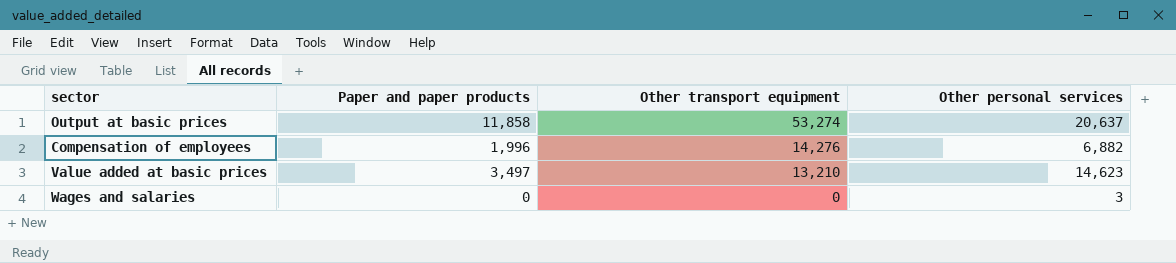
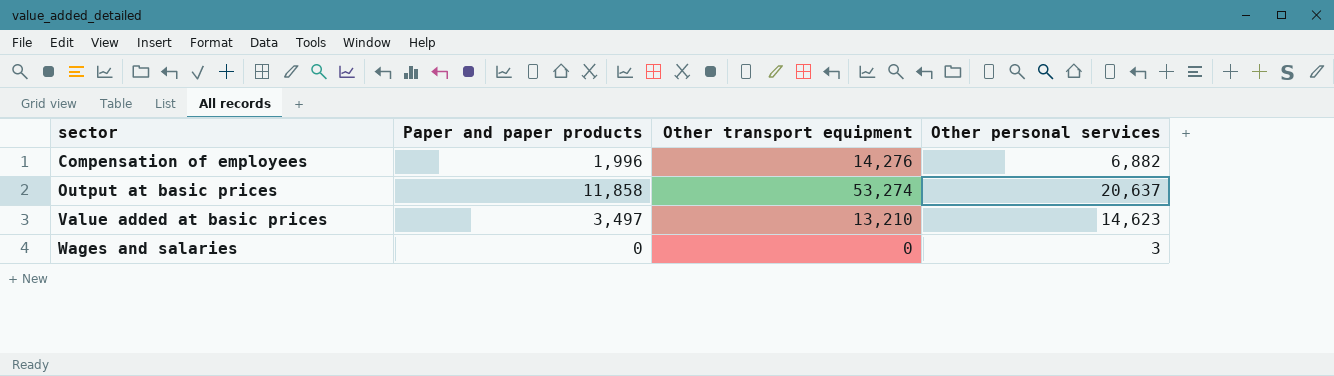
row order: Other transport equipment descending -> sector ascending

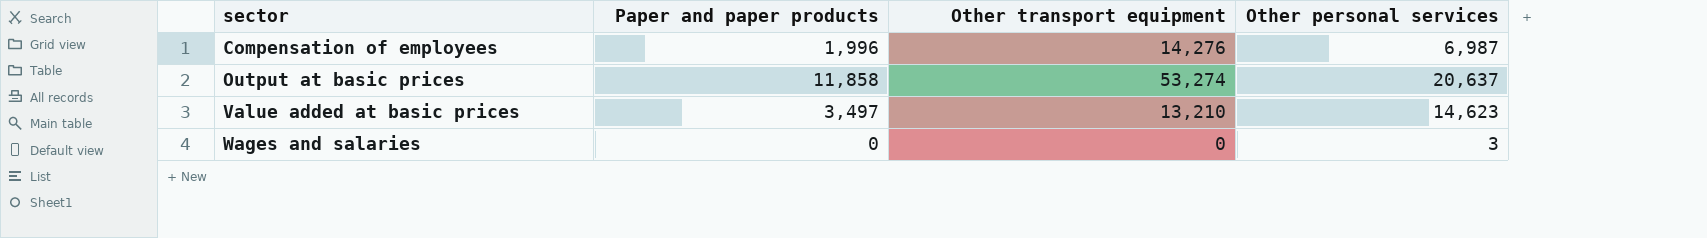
Compensation of employees | Other personal services: 6,882 -> 6,987

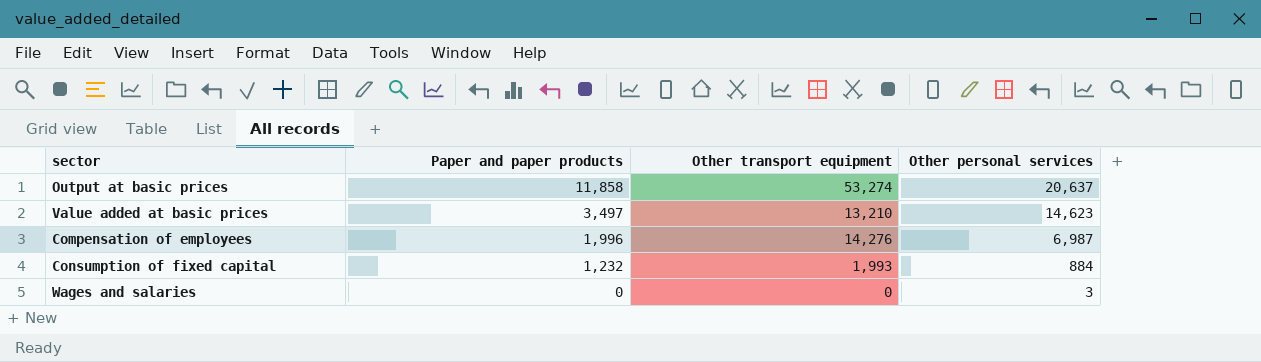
row order: sector ascending -> Paper and paper products descending
row Consumption of fixed capital: none -> 1,232 | 1,993 | 884

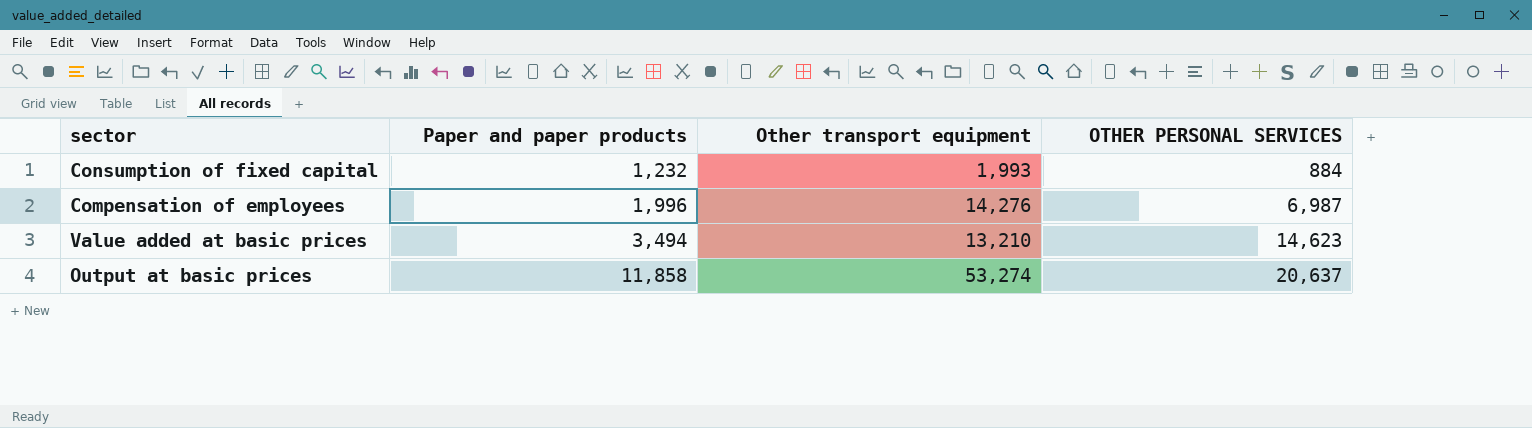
row order: Paper and paper products descending -> Paper and paper products ascending
column name: Other personal services -> OTHER PERSONAL SERVICES
row Wages and salaries: 0 | 0 | 3 -> none
Value added at basic prices | Paper and paper products: 3,497 -> 3,494

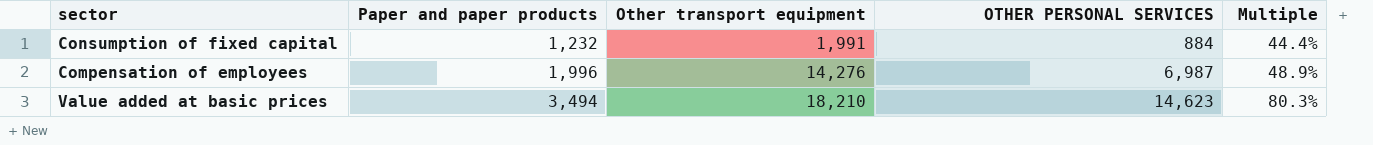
column Multiple | formula: none -> [OTHER PERSONAL SERVICES] / [Other transport equipment]
row Output at basic prices: 11,858 | 53,274 | 20,637 -> none
Consumption of fixed capital | Other transport equipment: 1,993 -> 1,991
Value added at basic prices | Other transport equipment: 13,210 -> 18,210

